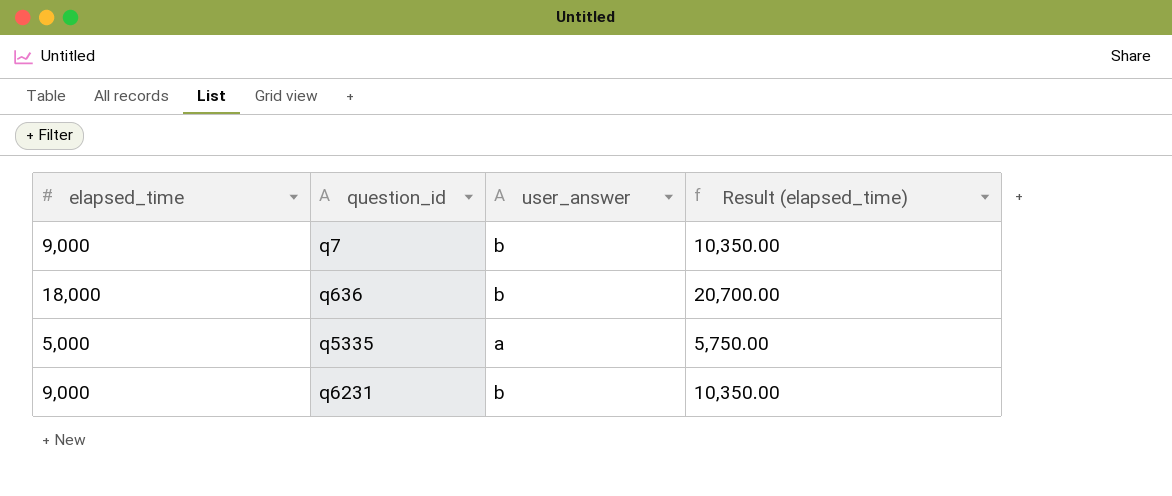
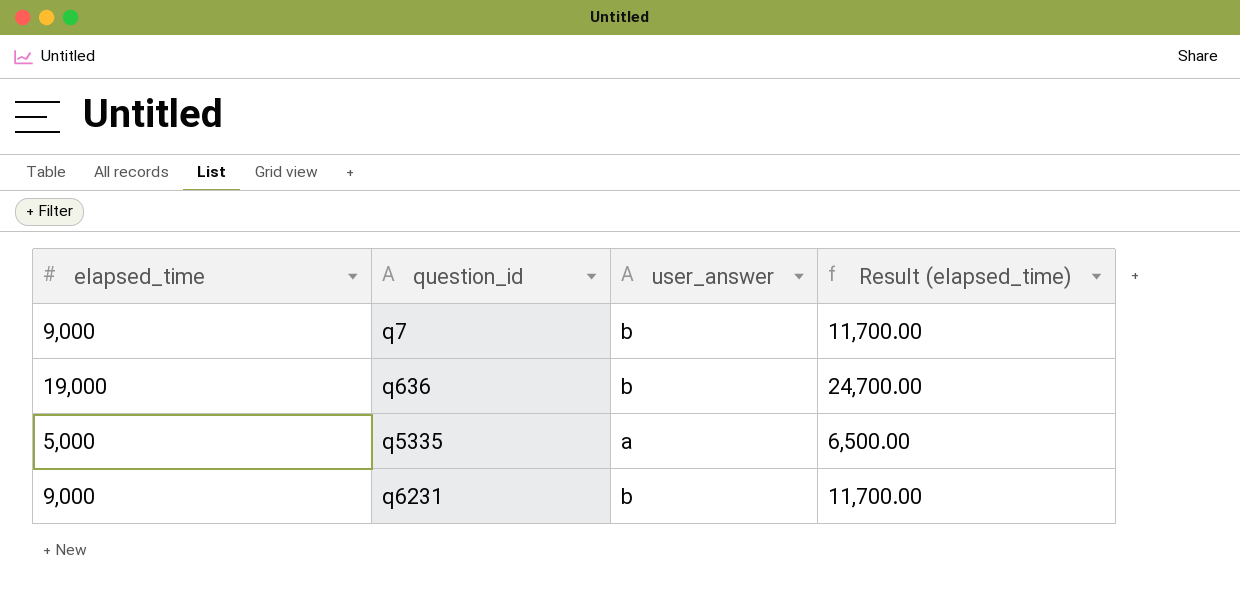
column Result (elapsed_time) | formula: [elapsed_time] * 1.15 -> [elapsed_time] * 1.3
q636 | elapsed_time: 18,000 -> 19,000

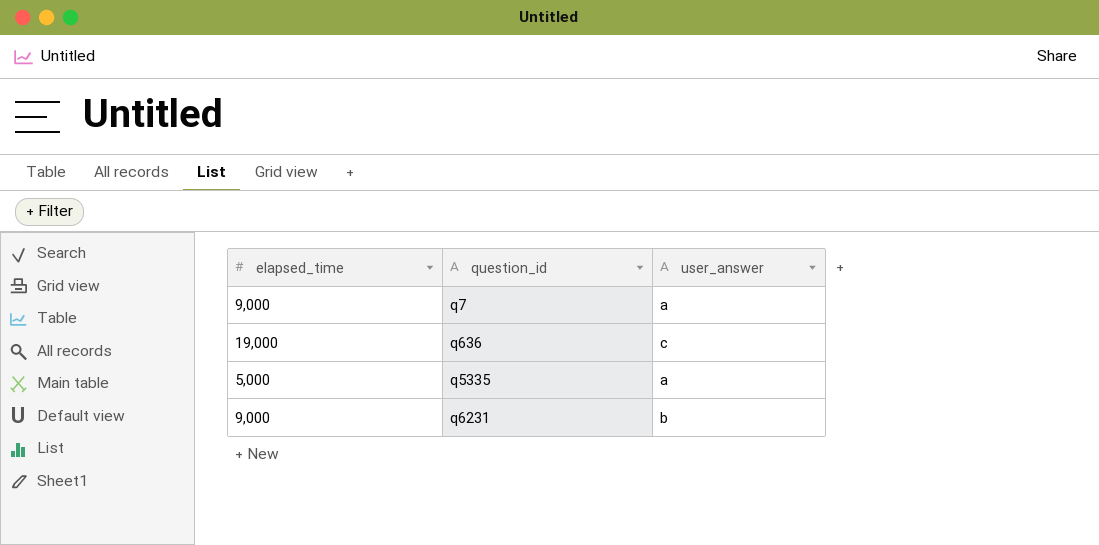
column Result (elapsed_time) | formula: [elapsed_time] * 1.3 -> none
q7 | user_answer: b -> a
q636 | user_answer: b -> c

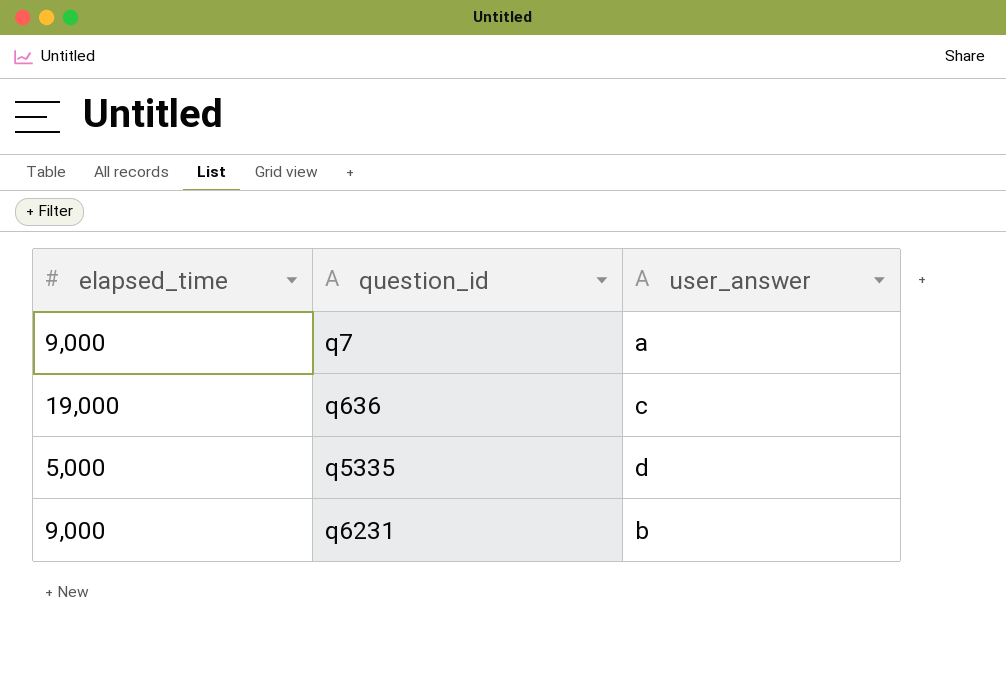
q5335 | user_answer: a -> d

